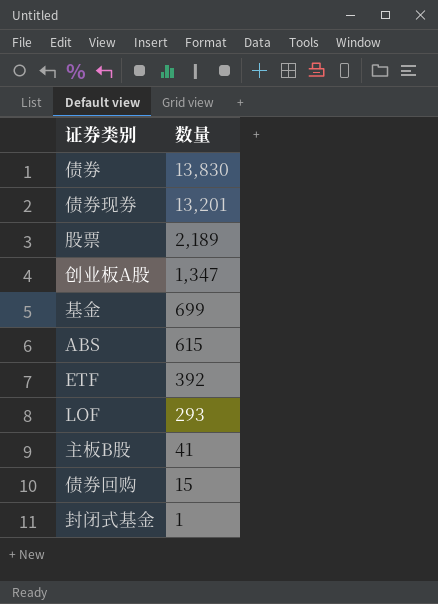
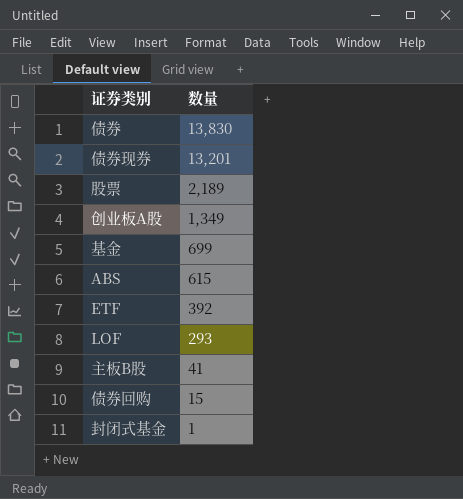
创业板A股 | 数量: 1,347 -> 1,349

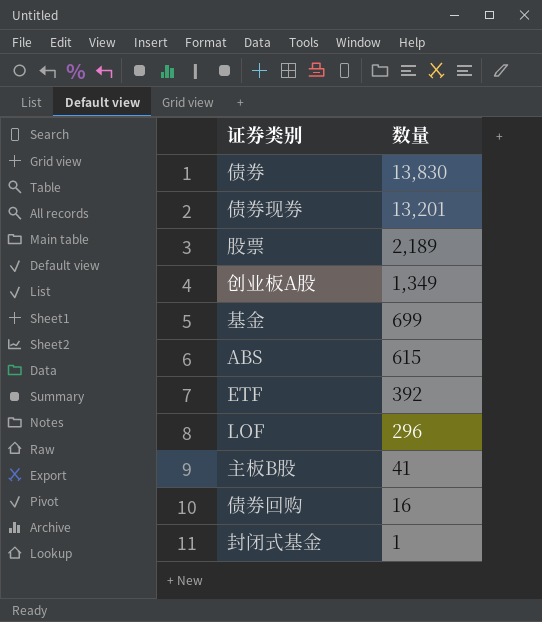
LOF | 数量: 293 -> 296
债券回购 | 数量: 15 -> 16

